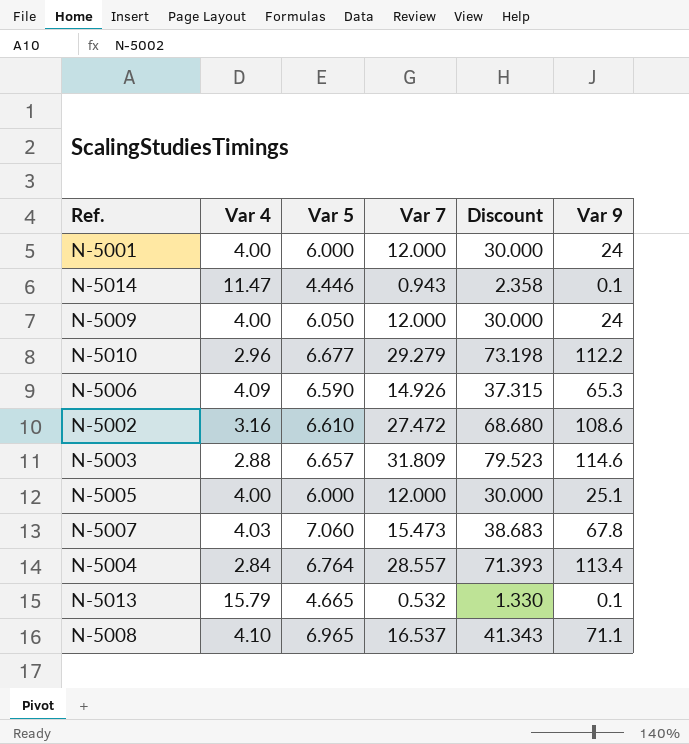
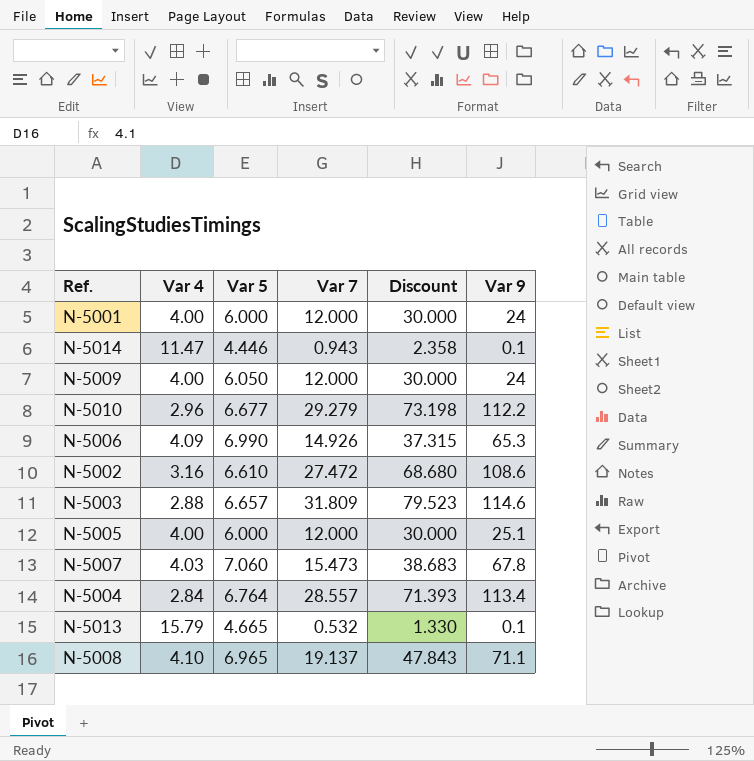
N-5006 | Var 5: 6.590 -> 6.990
N-5008 | Var 7: 16.537 -> 19.137
N-5008 | Discount: 41.343 -> 47.843

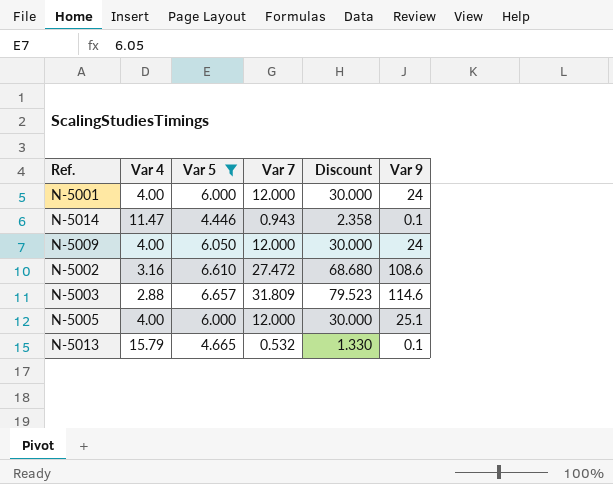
filter: none -> Var 5 <= 6.657

